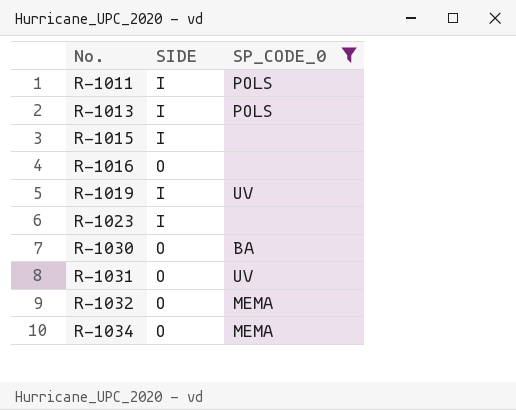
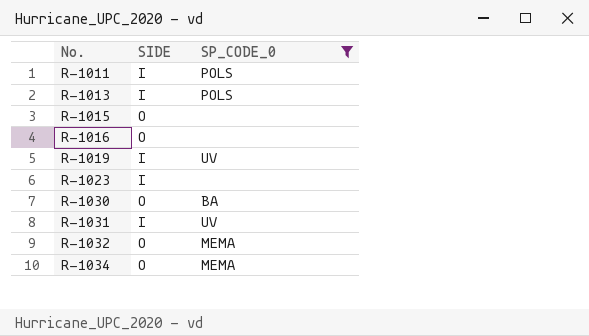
R-1015 | SIDE: I -> O
R-1031 | SIDE: O -> I

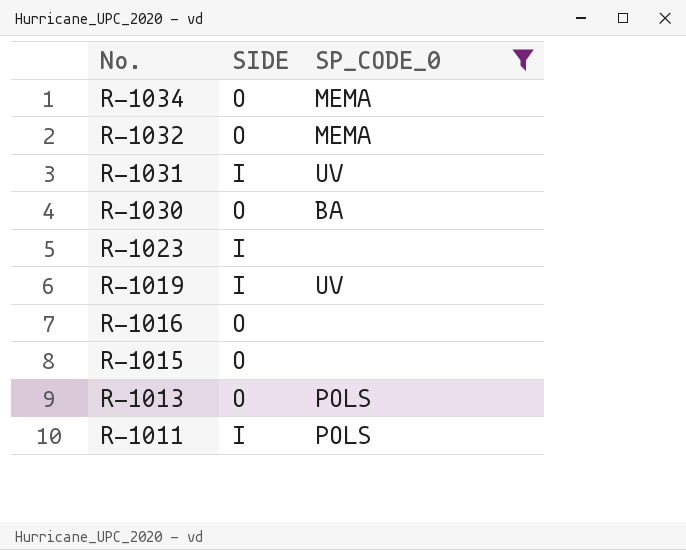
row order: No. ascending -> No. descending
R-1013 | SIDE: I -> O

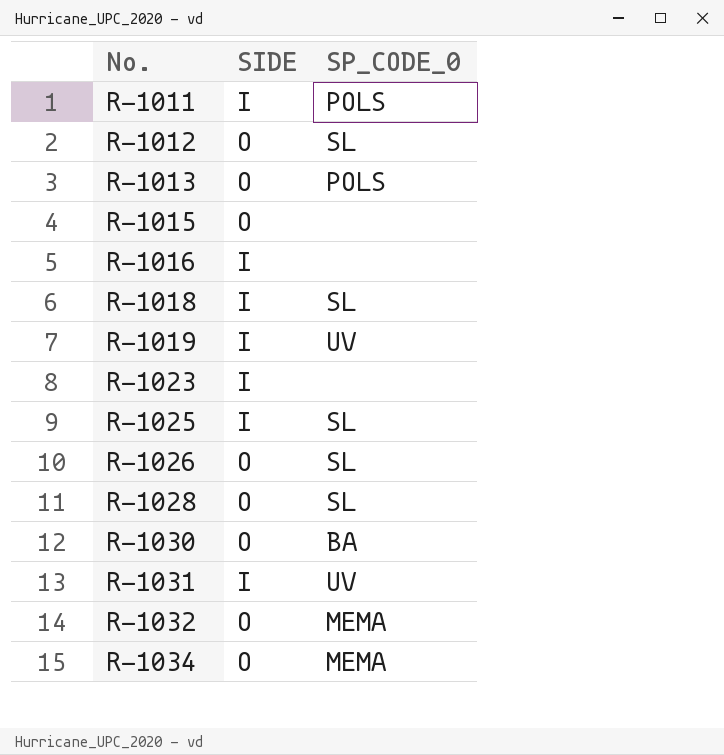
filter: SP_CODE_0 != SL -> none
row order: No. descending -> No. ascending
R-1016 | SIDE: O -> I

